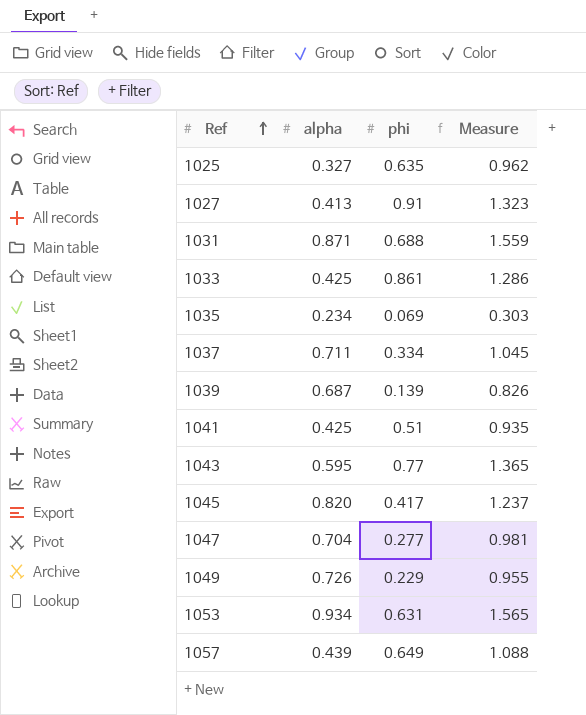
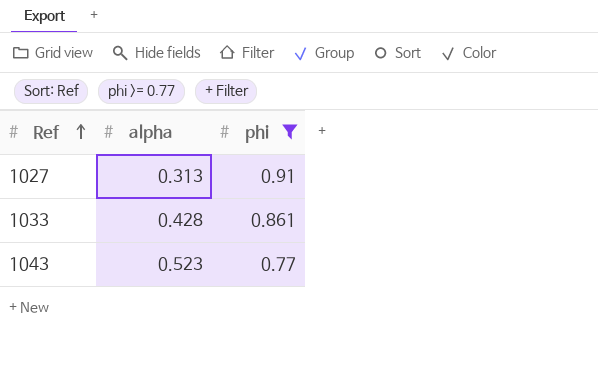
filter: none -> phi >= 0.77
column Measure | formula: [alpha] + [phi] -> none
1027 | alpha: 0.413 -> 0.313
1033 | alpha: 0.425 -> 0.428
1043 | alpha: 0.595 -> 0.523

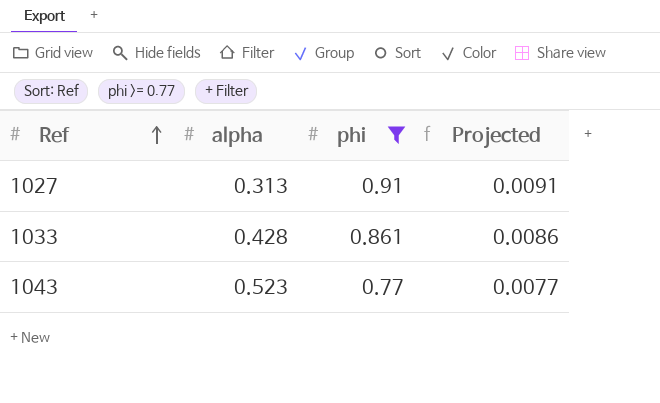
column Projected | formula: none -> [phi] * 0.01

